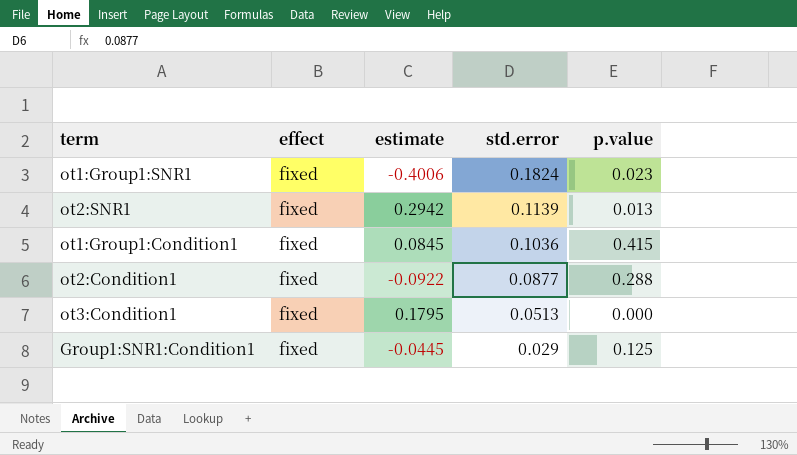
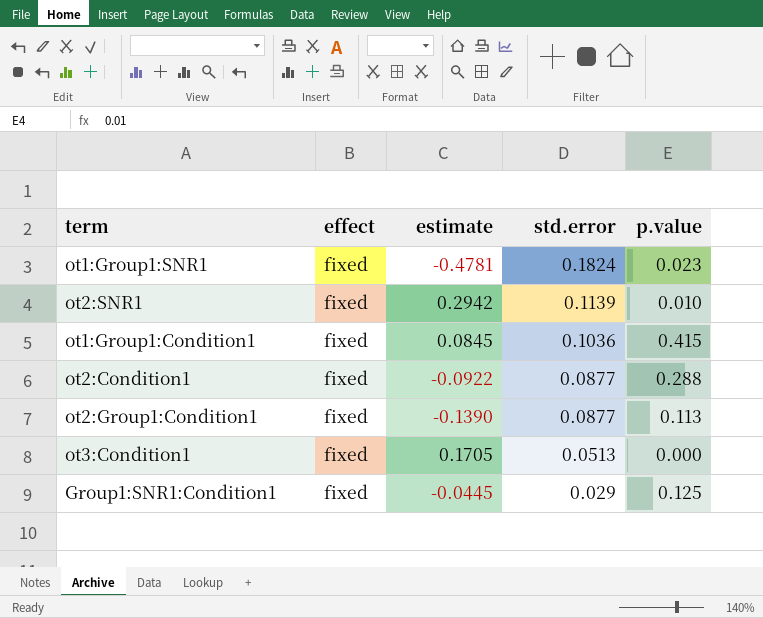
ot1:Group1:SNR1 | estimate: -0.4006 -> -0.4781
ot2:SNR1 | p.value: 0.013 -> 0.010
row ot2:Group1:Condition1: none -> fixed | -0.1390 | 0.0877 | 0.113
ot3:Condition1 | estimate: 0.1795 -> 0.1705

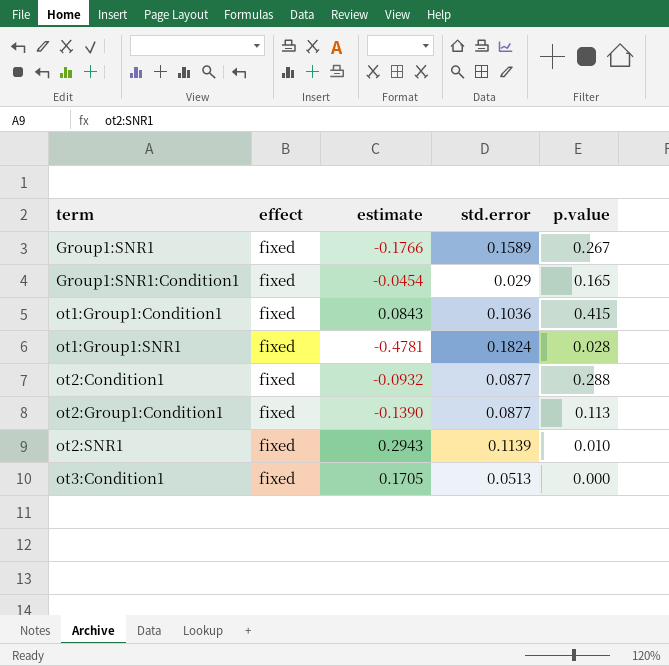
row order: std.error descending -> term ascending
row Group1:SNR1: none -> fixed | -0.1766 | 0.1589 | 0.267
Group1:SNR1:Condition1 | estimate: -0.0445 -> -0.0454
Group1:SNR1:Condition1 | p.value: 0.125 -> 0.165
ot1:Group1:Condition1 | estimate: 0.0845 -> 0.0843
ot1:Group1:SNR1 | p.value: 0.023 -> 0.028
ot2:Condition1 | estimate: -0.0922 -> -0.0932
ot2:SNR1 | estimate: 0.2942 -> 0.2943

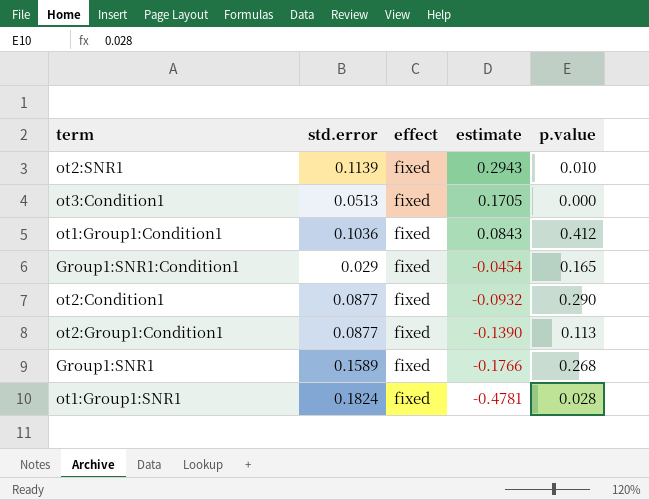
row order: term ascending -> estimate descending
column std.error | position: 4 -> 2
ot1:Group1:Condition1 | p.value: 0.415 -> 0.412
ot2:Condition1 | p.value: 0.288 -> 0.290
Group1:SNR1 | p.value: 0.267 -> 0.268

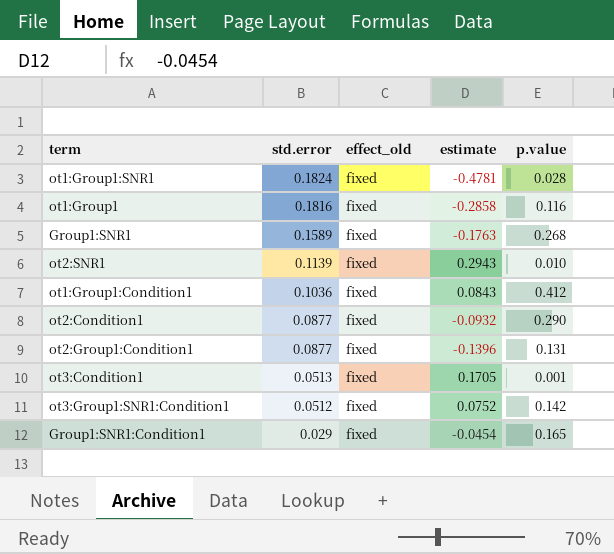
row order: estimate descending -> std.error descending
column name: effect -> effect_old
row ot1:Group1: none -> 0.1816 | fixed | -0.2858 | 0.116
Group1:SNR1 | estimate: -0.1766 -> -0.1763
ot2:Group1:Condition1 | estimate: -0.1390 -> -0.1396
ot2:Group1:Condition1 | p.value: 0.113 -> 0.131
ot3:Condition1 | p.value: 0.000 -> 0.001
row ot3:Group1:SNR1:Condition1: none -> 0.0512 | fixed | 0.0752 | 0.142

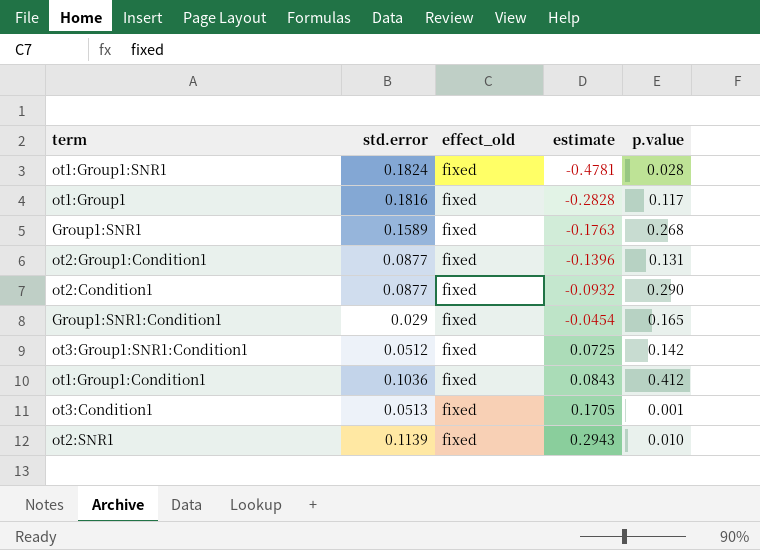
row order: std.error descending -> estimate ascending
ot1:Group1 | estimate: -0.2858 -> -0.2828
ot1:Group1 | p.value: 0.116 -> 0.117
ot3:Group1:SNR1:Condition1 | estimate: 0.0752 -> 0.0725

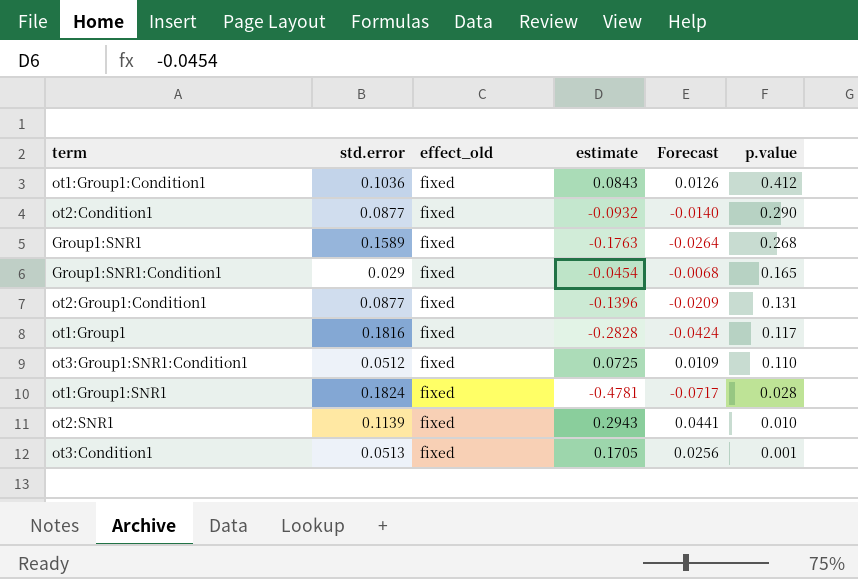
row order: estimate ascending -> p.value descending
column Forecast | formula: none -> [estimate] * 0.15
ot3:Group1:SNR1:Condition1 | p.value: 0.142 -> 0.110

